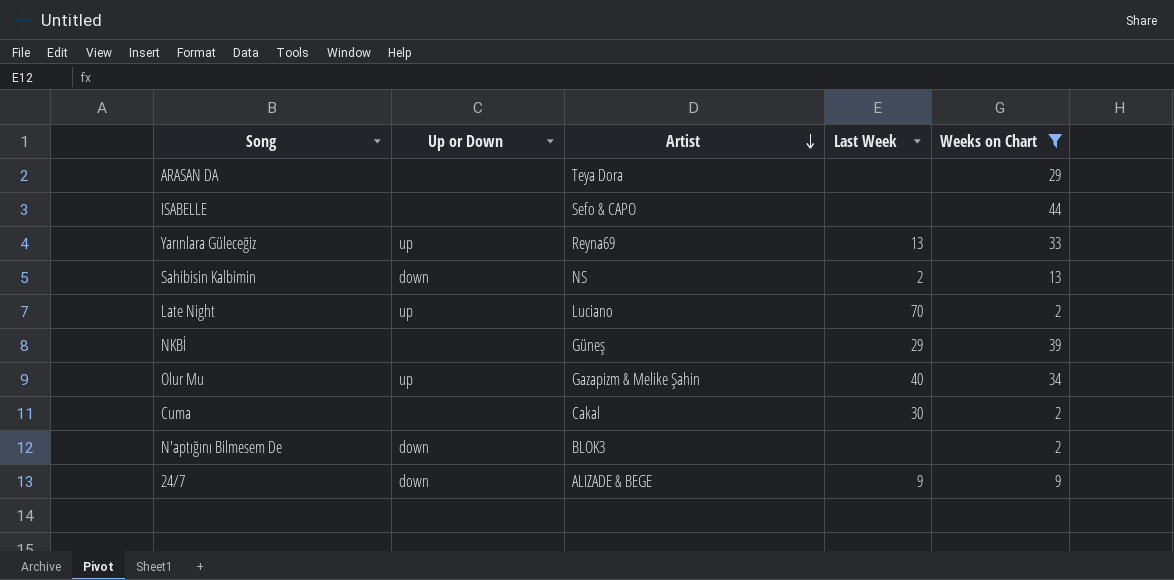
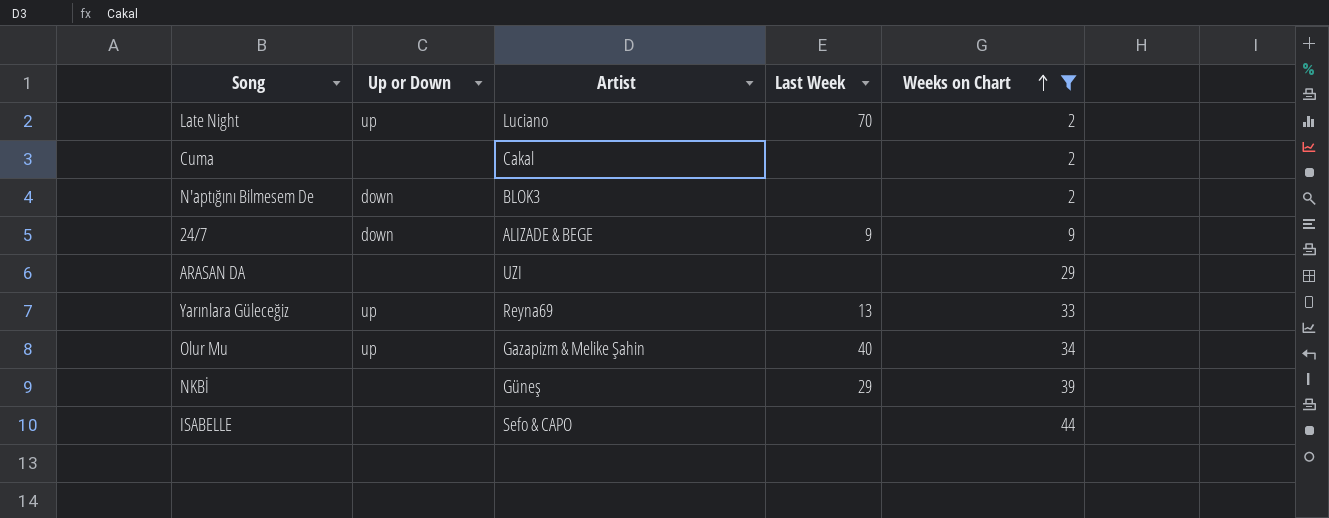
row order: Artist descending -> Weeks on Chart ascending
row Sahibisin Kalbimin: down | NS | 2 | 13 -> none
Cuma | Last Week: 30 -> none
ARASAN DA | Artist: Teya Dora -> UZI

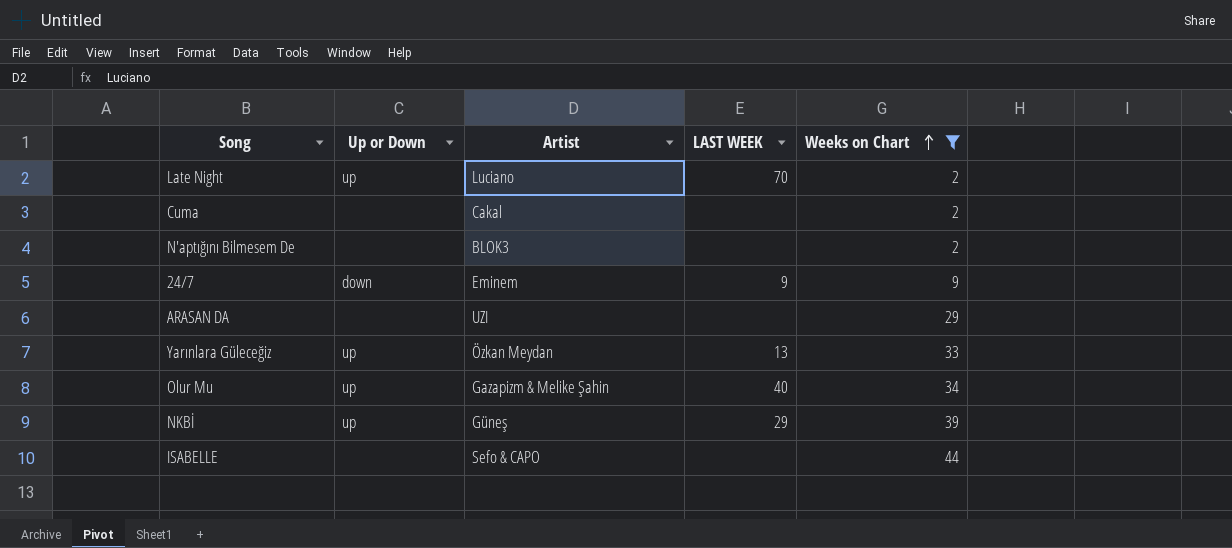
column name: Last Week -> LAST WEEK
N'aptığını Bilmesem De | Up or Down: down -> none
24/7 | Artist: ALIZADE & BEGE -> Eminem
Yarınlara Güleceğiz | Artist: Reyna69 -> Özkan Meydan
NKBİ | Up or Down: none -> up

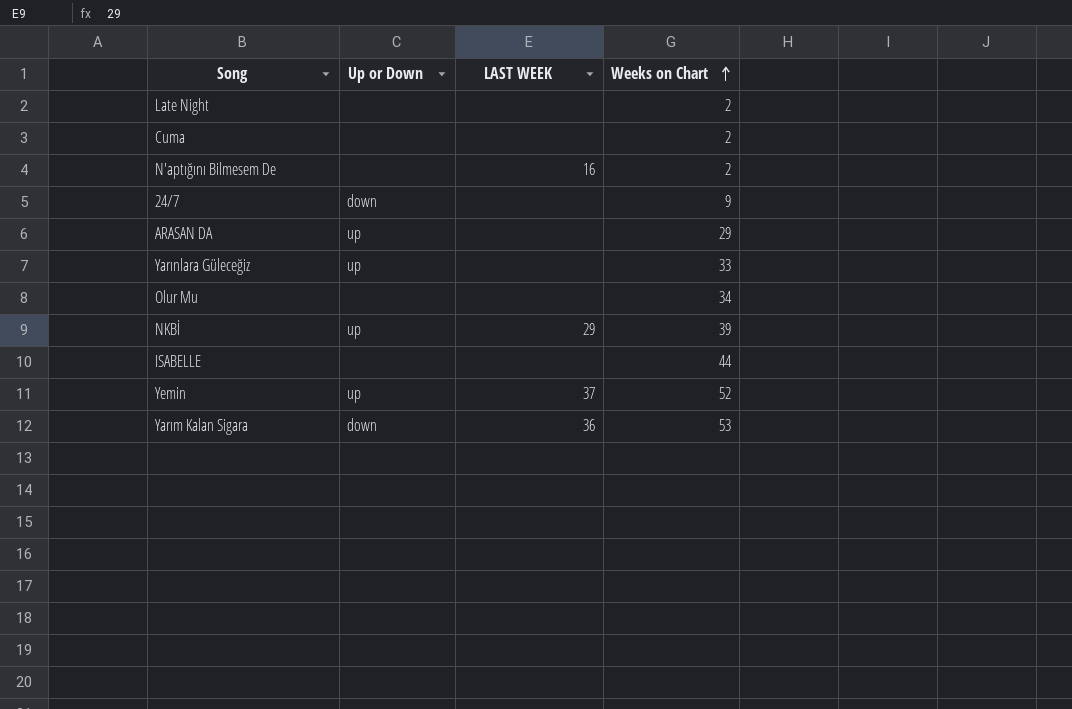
filter: Weeks on Chart <= 44 -> none
column Artist | position: 3 -> none
Late Night | Up or Down: up -> none
Late Night | LAST WEEK: 70 -> none
N'aptığını Bilmesem De | LAST WEEK: none -> 16
24/7 | LAST WEEK: 9 -> none
ARASAN DA | Up or Down: none -> up
Yarınlara Güleceğiz | LAST WEEK: 13 -> none
Olur Mu | Up or Down: up -> none
Olur Mu | LAST WEEK: 40 -> none

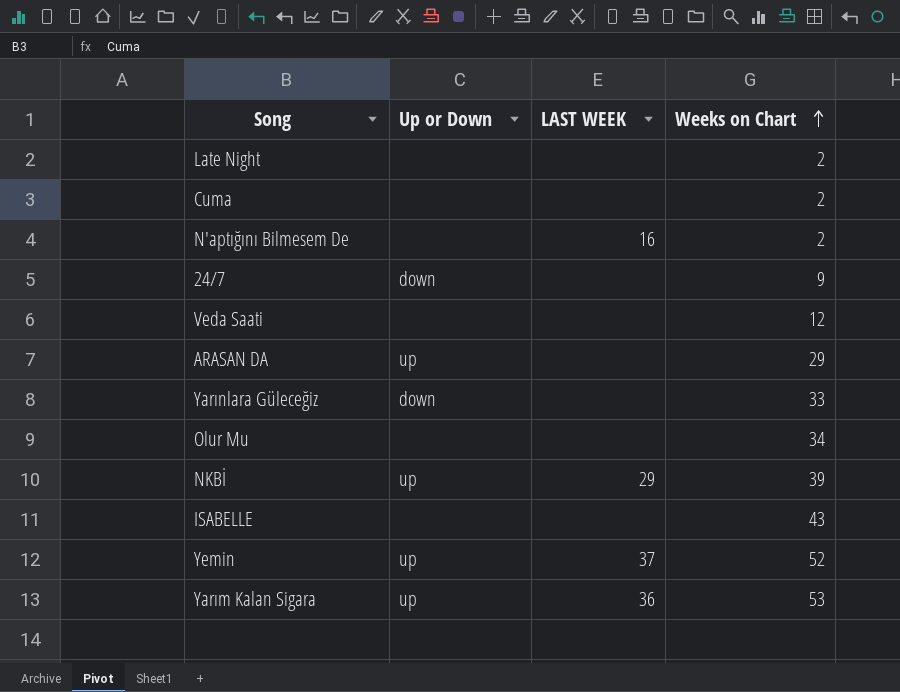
row Veda Saati: none -> none | none | 12
Yarınlara Güleceğiz | Up or Down: up -> down
ISABELLE | Weeks on Chart: 44 -> 43
Yarım Kalan Sigara | Up or Down: down -> up

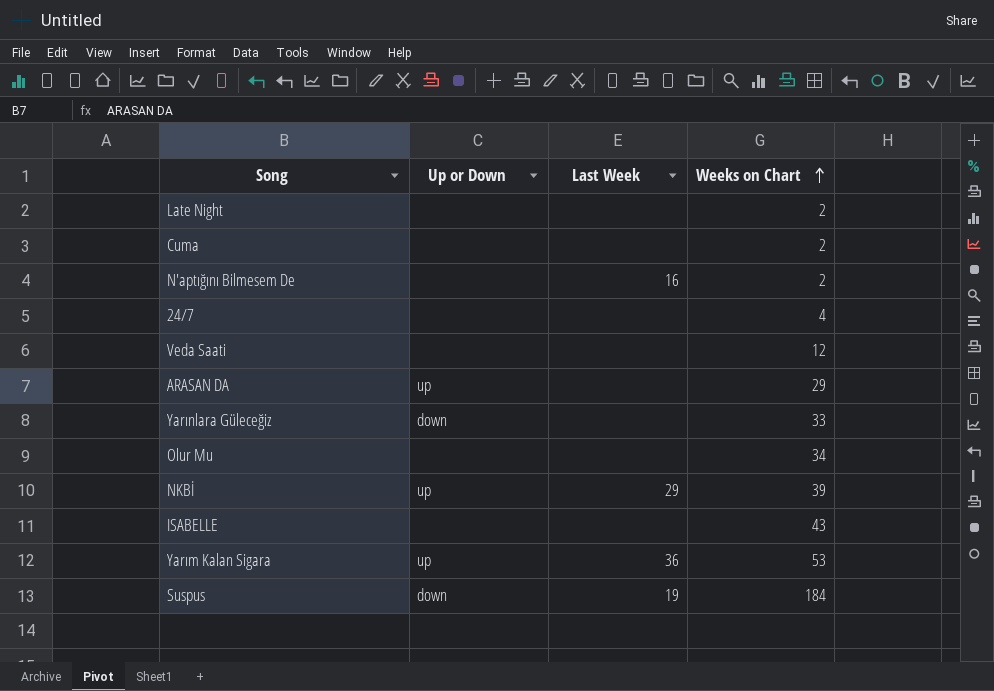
column name: LAST WEEK -> Last Week
row Yemin: up | 37 | 52 -> none
24/7 | Up or Down: down -> none
24/7 | Weeks on Chart: 9 -> 4
row Suspus: none -> down | 19 | 184

